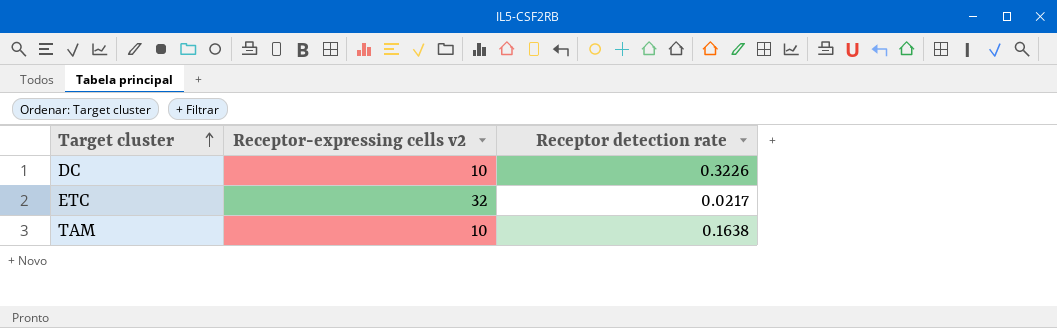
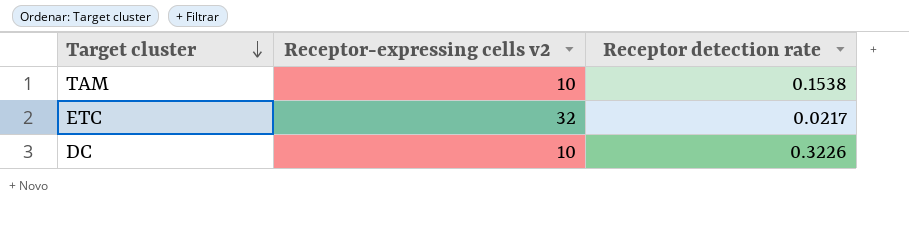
row order: Target cluster ascending -> Target cluster descending
TAM | Receptor detection rate: 0.1638 -> 0.1538

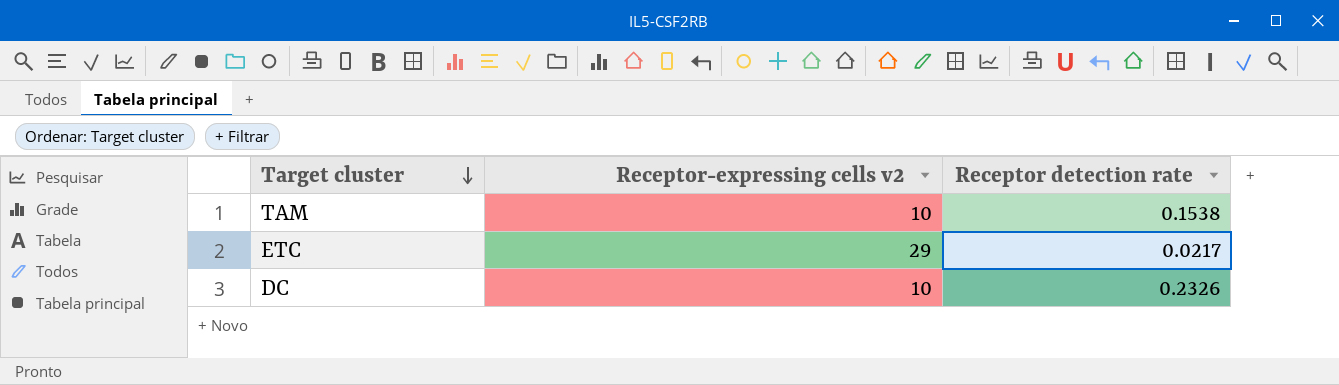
ETC | Receptor-expressing cells v2: 32 -> 29
DC | Receptor detection rate: 0.3226 -> 0.2326

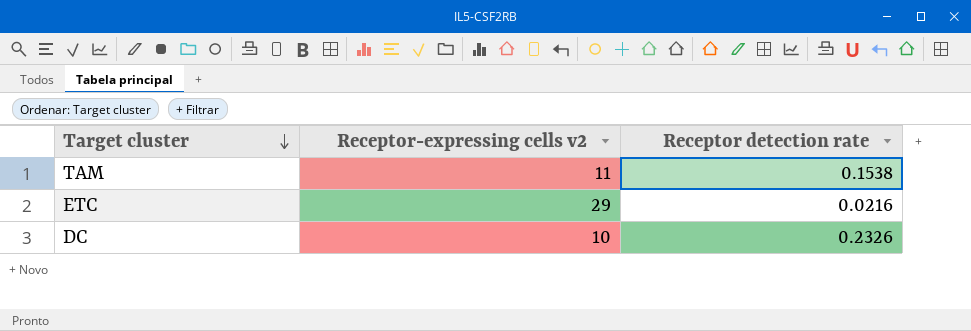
TAM | Receptor-expressing cells v2: 10 -> 11
ETC | Receptor detection rate: 0.0217 -> 0.0216

